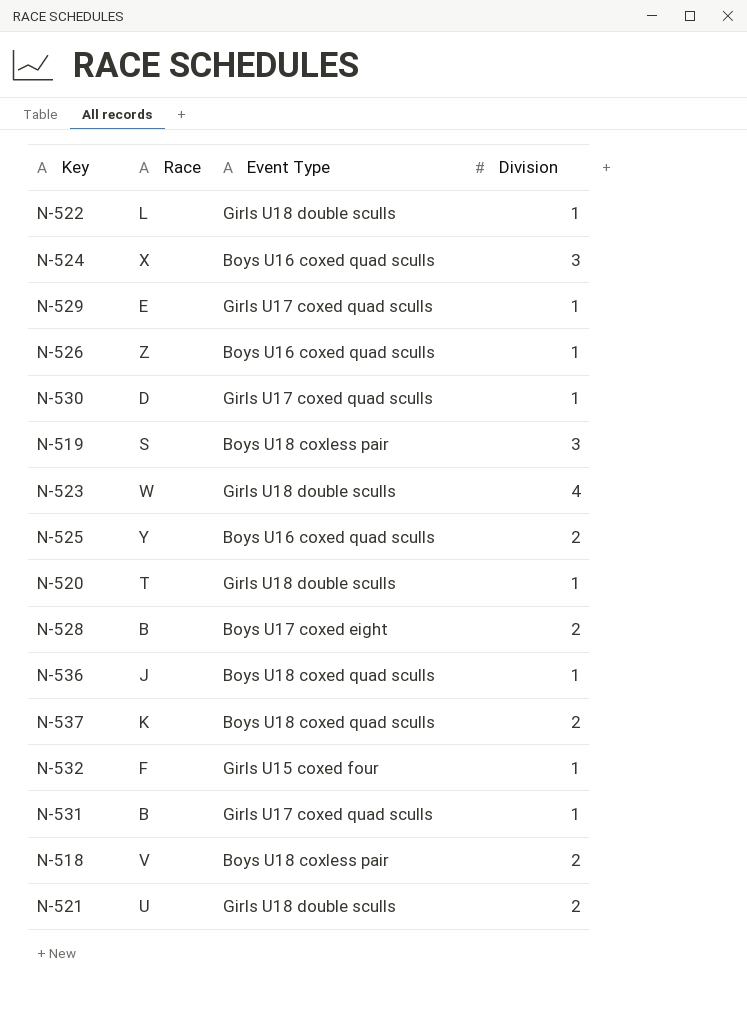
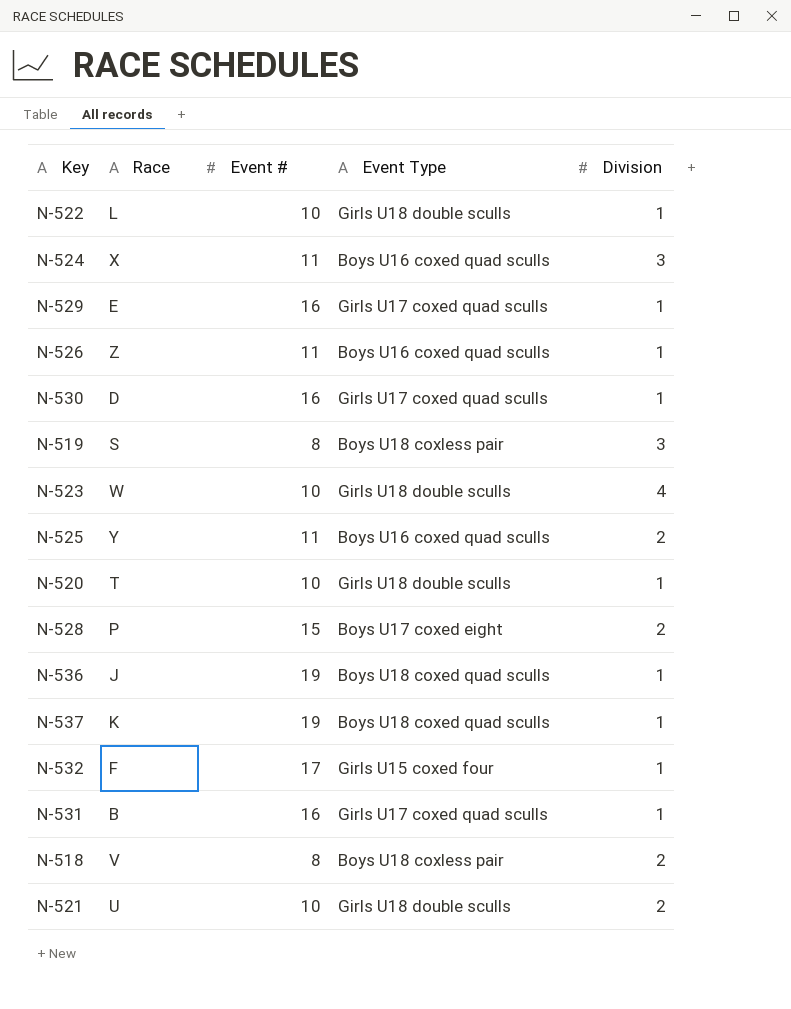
column Event # | position: none -> 3
N-528 | Race: B -> P
N-537 | Division: 2 -> 1

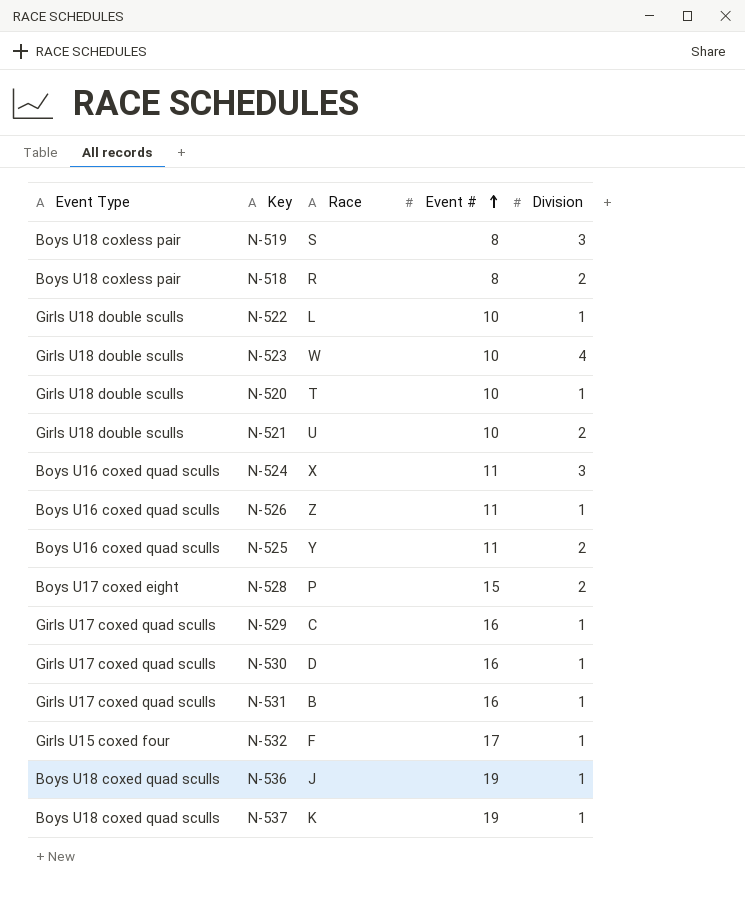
row order: none -> Event # ascending
column Event Type | position: 4 -> 1
N-518 | Race: V -> R
N-529 | Race: E -> C

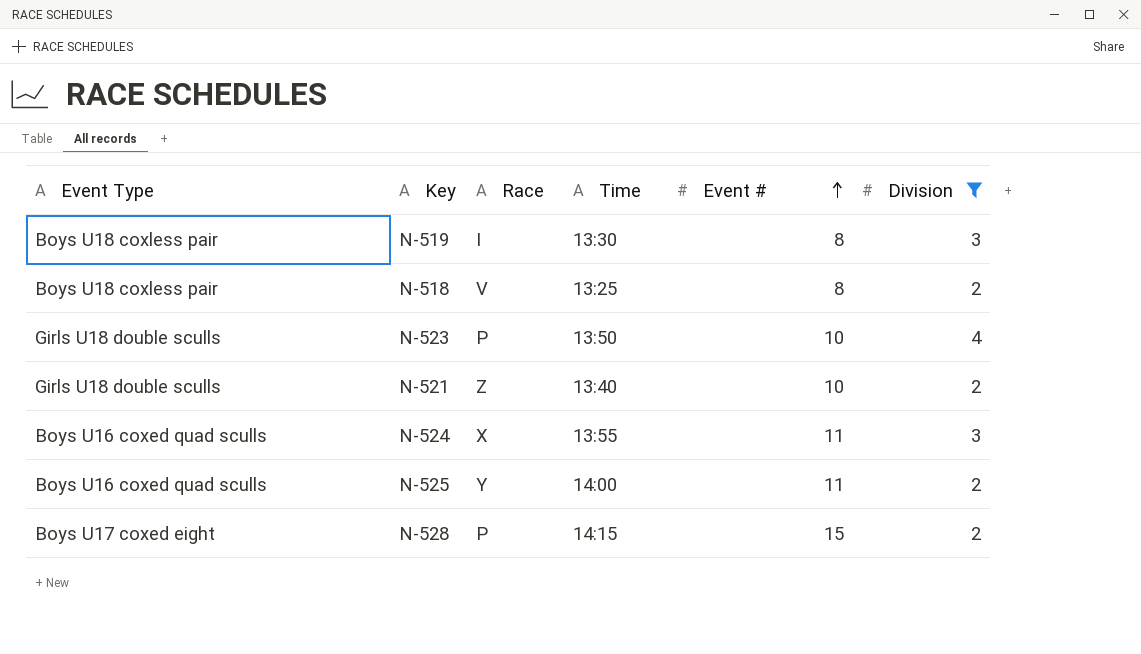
filter: none -> Division != 1
column Time | position: none -> 4
N-519 | Race: S -> I
N-518 | Race: R -> V
N-523 | Race: W -> P
N-521 | Race: U -> Z

